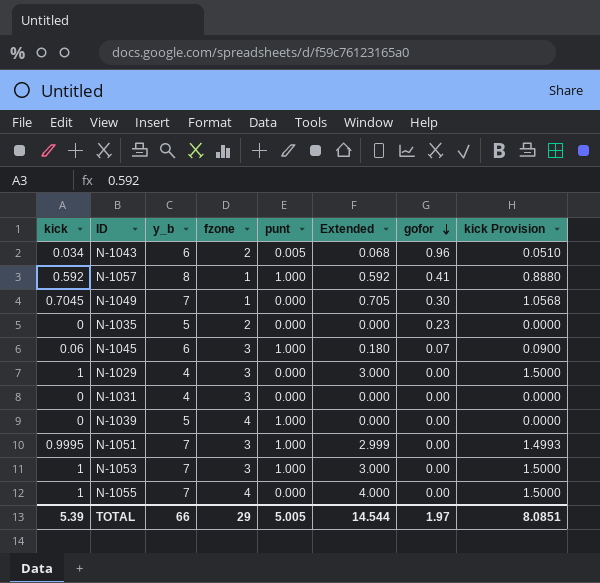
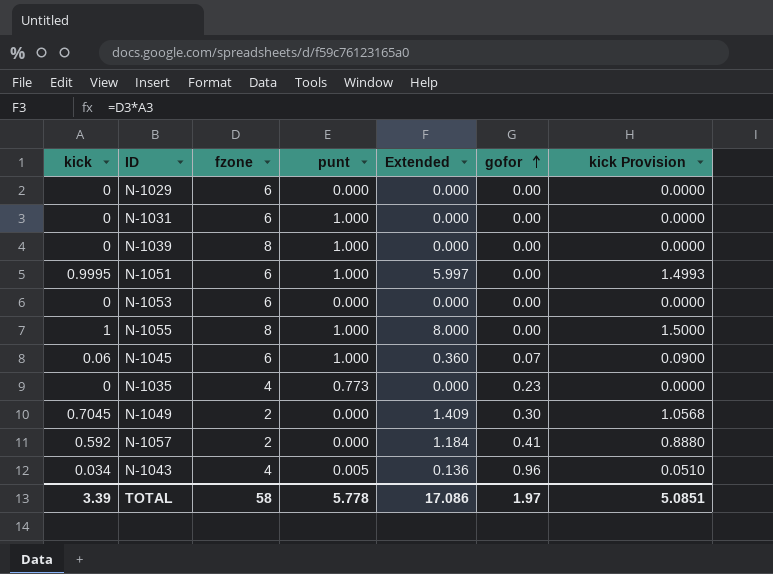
row order: gofor descending -> gofor ascending
column y_b | position: 3 -> none
N-1029 | kick: 1 -> 0
N-1029 | fzone: 3 -> 6
N-1029 | Extended: 3.000 -> 0.000
N-1029 | kick Provision: 1.5000 -> 0.0000
N-1031 | fzone: 3 -> 6
N-1031 | punt: 0.000 -> 1.000
N-1039 | fzone: 4 -> 8
N-1051 | fzone: 3 -> 6
N-1051 | Extended: 2.999 -> 5.997
N-1053 | kick: 1 -> 0
N-1053 | fzone: 3 -> 6
N-1053 | punt: 1.000 -> 0.000
N-1053 | Extended: 3.000 -> 0.000
N-1053 | kick Provision: 1.5000 -> 0.0000
N-1055 | fzone: 4 -> 8
N-1055 | punt: 0.000 -> 1.000
N-1055 | Extended: 4.000 -> 8.000
N-1045 | fzone: 3 -> 6
N-1045 | Extended: 0.180 -> 0.360
N-1035 | fzone: 2 -> 4
N-1035 | punt: 0.000 -> 0.773
N-1049 | fzone: 1 -> 2
N-1049 | Extended: 0.705 -> 1.409
N-1057 | fzone: 1 -> 2
N-1057 | punt: 1.000 -> 0.000
N-1057 | Extended: 0.592 -> 1.184
N-1043 | fzone: 2 -> 4
N-1043 | Extended: 0.068 -> 0.136
TOTAL | kick: 5.39 -> 3.39
TOTAL | fzone: 29 -> 58
TOTAL | punt: 5.005 -> 5.778
TOTAL | Extended: 14.544 -> 17.086
TOTAL | kick Provision: 8.0851 -> 5.0851

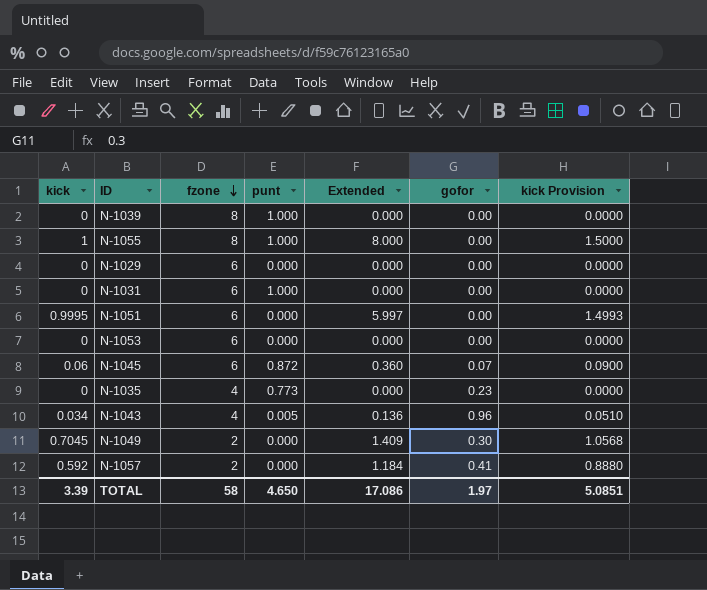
row order: gofor ascending -> fzone descending
N-1051 | punt: 1.000 -> 0.000
N-1045 | punt: 1.000 -> 0.872
TOTAL | punt: 5.778 -> 4.650

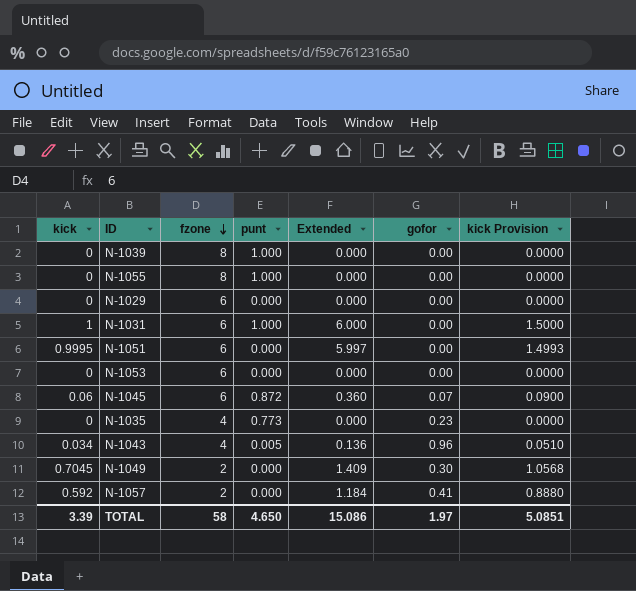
N-1055 | kick: 1 -> 0
N-1055 | Extended: 8.000 -> 0.000
N-1055 | kick Provision: 1.5000 -> 0.0000
N-1031 | kick: 0 -> 1
N-1031 | Extended: 0.000 -> 6.000
N-1031 | kick Provision: 0.0000 -> 1.5000
TOTAL | Extended: 17.086 -> 15.086

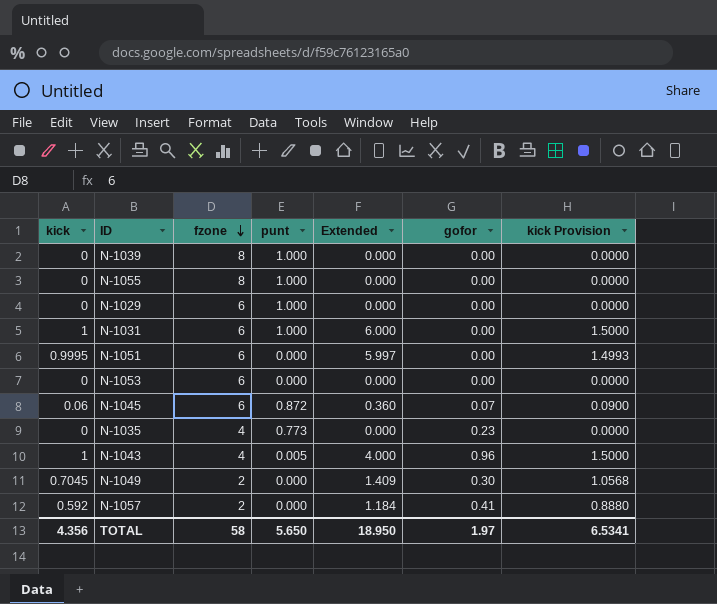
N-1029 | punt: 0.000 -> 1.000
N-1043 | kick: 0.034 -> 1
N-1043 | Extended: 0.136 -> 4.000
N-1043 | kick Provision: 0.0510 -> 1.5000
TOTAL | kick: 3.39 -> 4.356
TOTAL | punt: 4.650 -> 5.650
TOTAL | Extended: 15.086 -> 18.950
TOTAL | kick Provision: 5.0851 -> 6.5341

